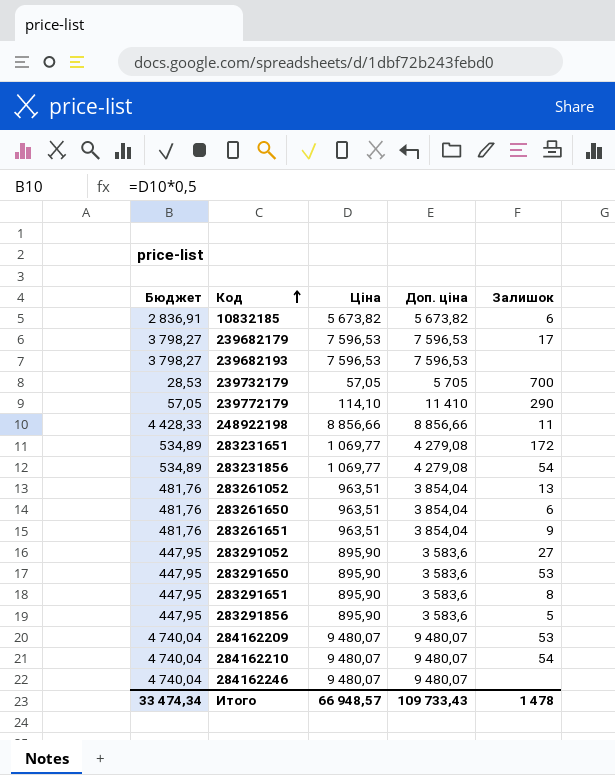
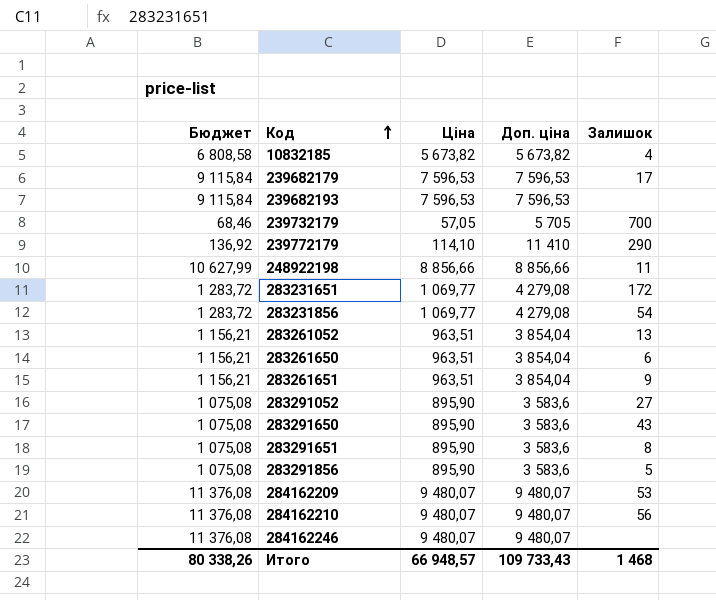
column Бюджет | formula: [Ціна] * 0,5 -> [Ціна] * 1,2
10832185 | Залишок: 6 -> 4
283291650 | Залишок: 53 -> 43
284162210 | Залишок: 54 -> 56
Итого | Бюджет: 33 474,34 -> 80 338,26
Итого | Залишок: 1 478 -> 1 468

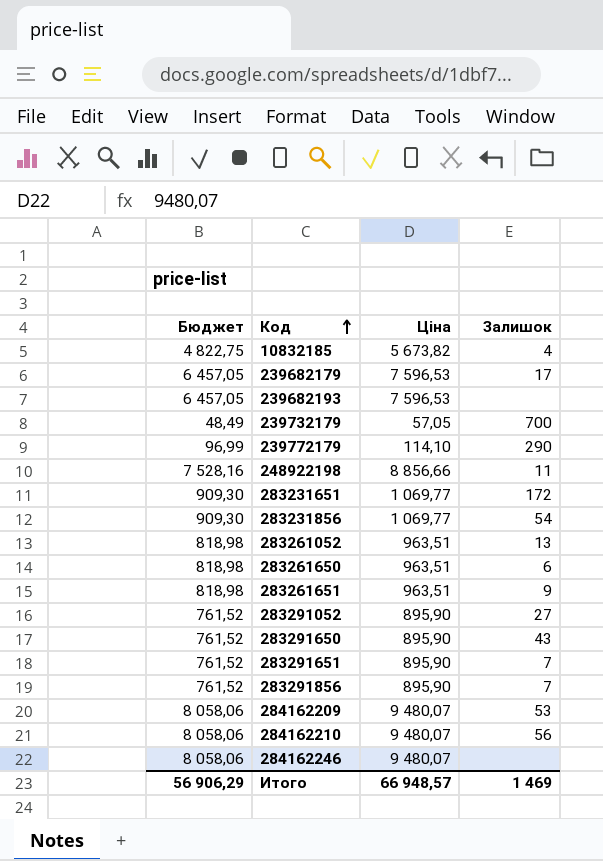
column Доп. ціна | position: 4 -> none
column Бюджет | formula: [Ціна] * 1,2 -> [Ціна] * 0,85
283291651 | Залишок: 8 -> 7
283291856 | Залишок: 5 -> 7
Итого | Бюджет: 80 338,26 -> 56 906,29
Итого | Залишок: 1 468 -> 1 469

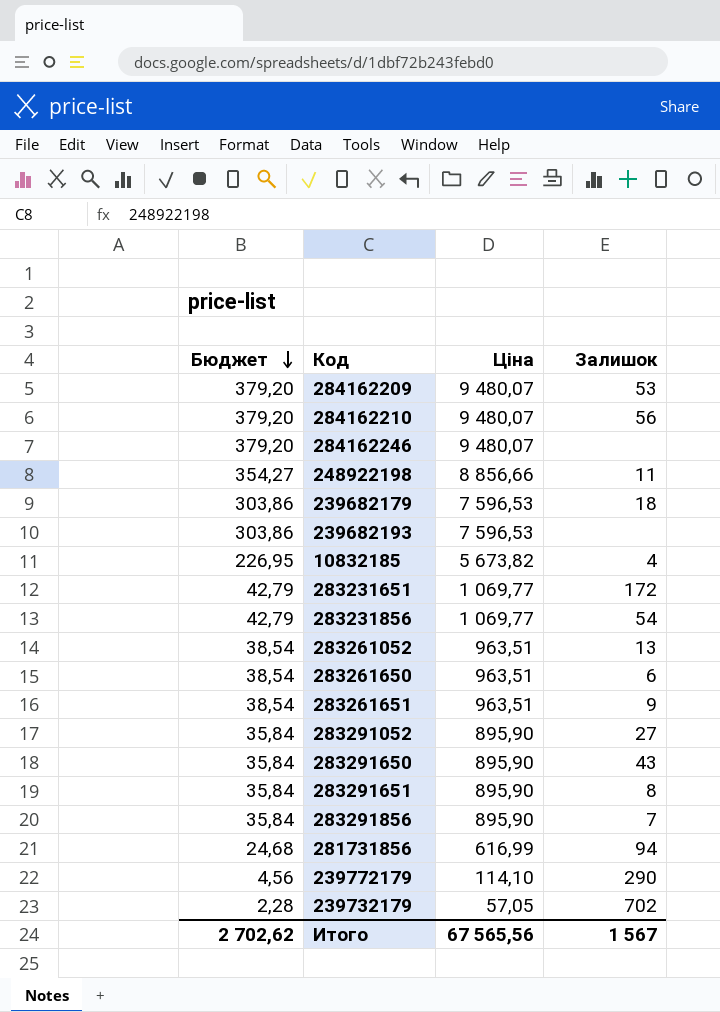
row order: Код ascending -> Бюджет descending
column Бюджет | formula: [Ціна] * 0,85 -> [Ціна] * 0,04
239682179 | Залишок: 17 -> 18
283291651 | Залишок: 7 -> 8
row 281731856: none -> 24,68 | 616,99 | 94
239732179 | Залишок: 700 -> 702
Итого | Бюджет: 56 906,29 -> 2 702,62
Итого | Ціна: 66 948,57 -> 67 565,56
Итого | Залишок: 1 469 -> 1 567

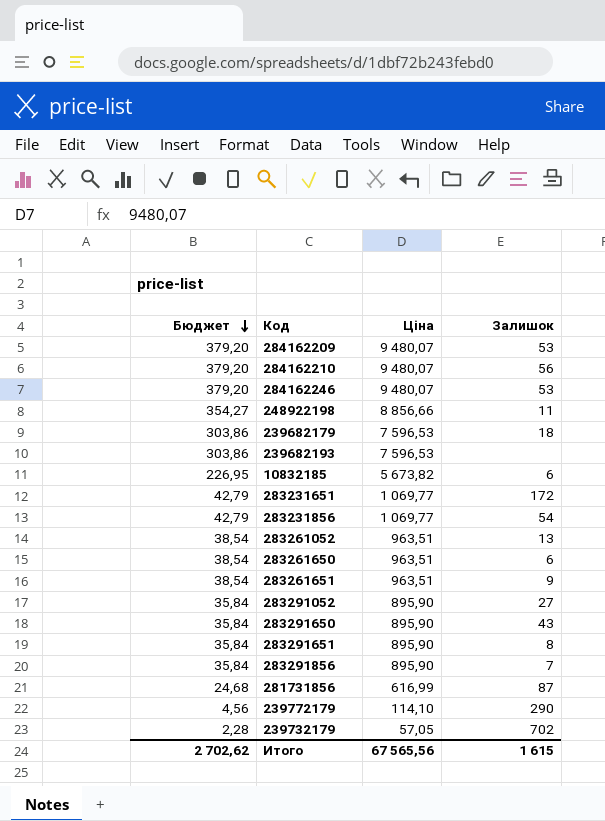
284162246 | Залишок: none -> 53
10832185 | Залишок: 4 -> 6
281731856 | Залишок: 94 -> 87
Итого | Залишок: 1 567 -> 1 615

